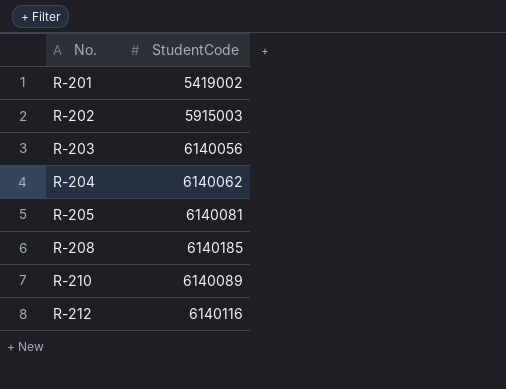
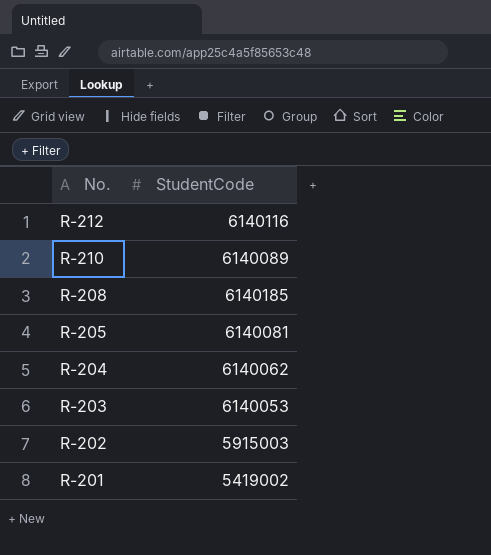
row order: No. ascending -> No. descending
R-203 | StudentCode: 6140056 -> 6140053

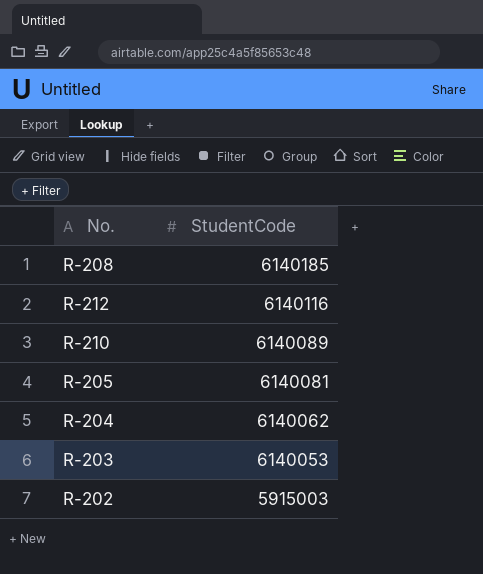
row order: No. descending -> StudentCode descending
row R-201: 5419002 -> none

